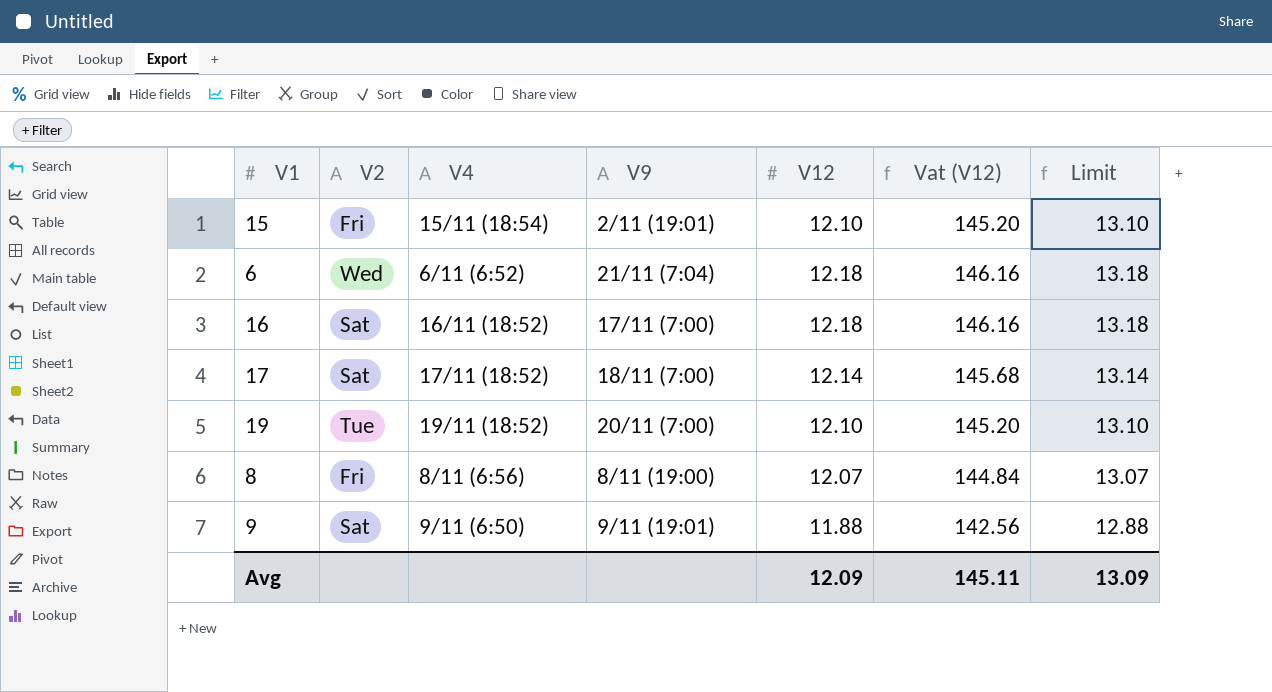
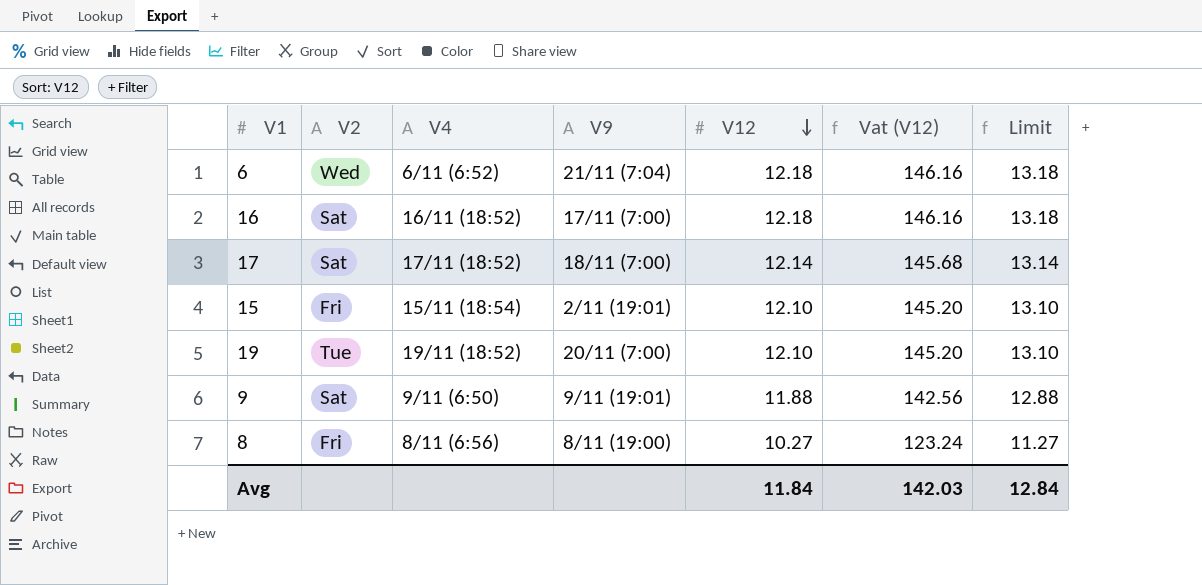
row order: none -> V12 descending
8 | V12: 12.07 -> 10.27
8 | Vat (V12): 144.84 -> 123.24
8 | Limit: 13.07 -> 11.27
Avg | V12: 12.09 -> 11.84
Avg | Vat (V12): 145.11 -> 142.03
Avg | Limit: 13.09 -> 12.84

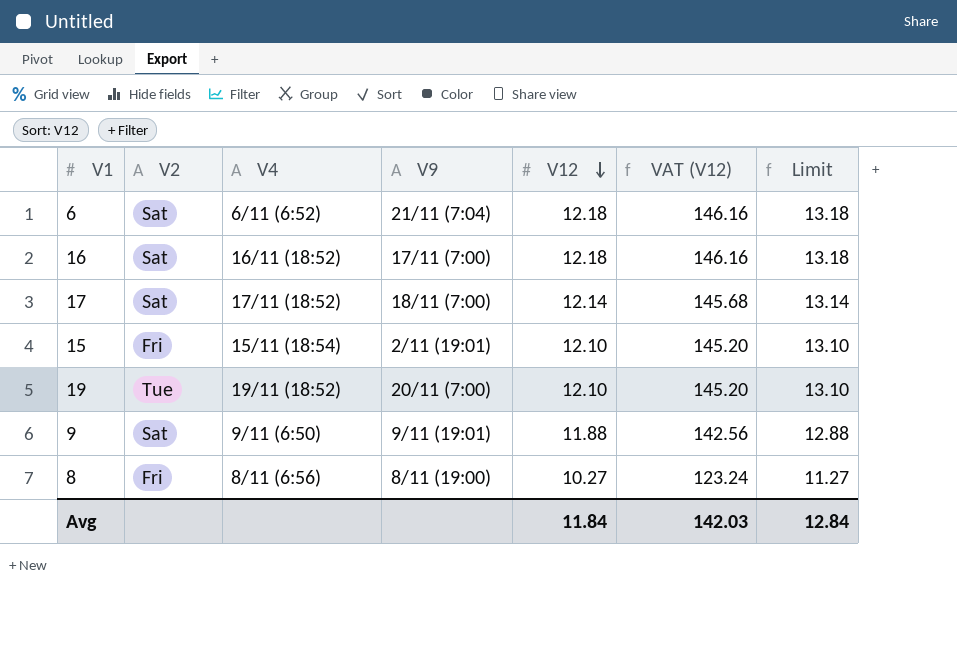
column name: Vat (V12) -> VAT (V12)
6 | V2: Wed -> Sat

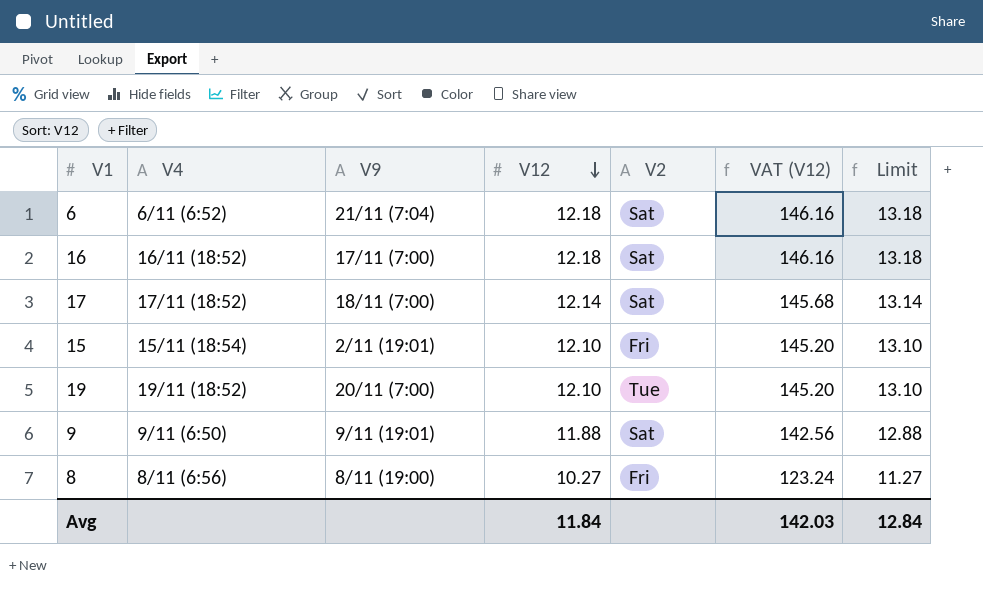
column V2 | position: 2 -> 5

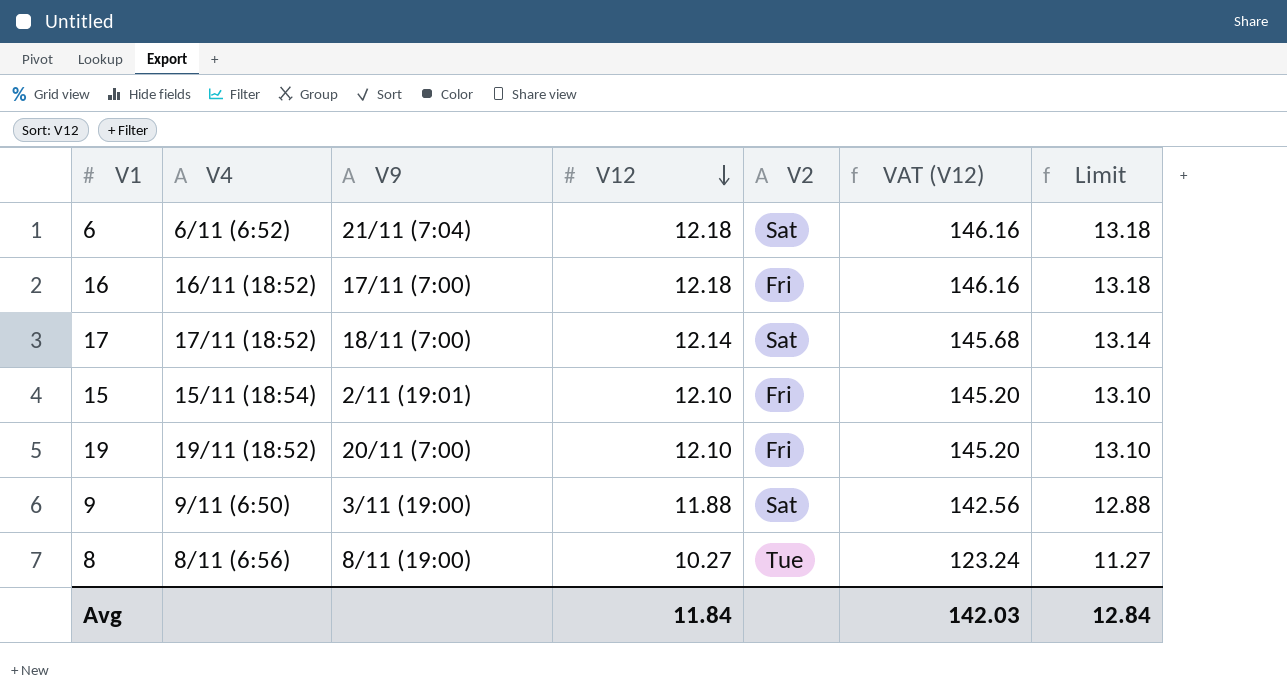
16 | V2: Sat -> Fri
19 | V2: Tue -> Fri
9 | V9: 9/11 (19:01) -> 3/11 (19:00)
8 | V2: Fri -> Tue

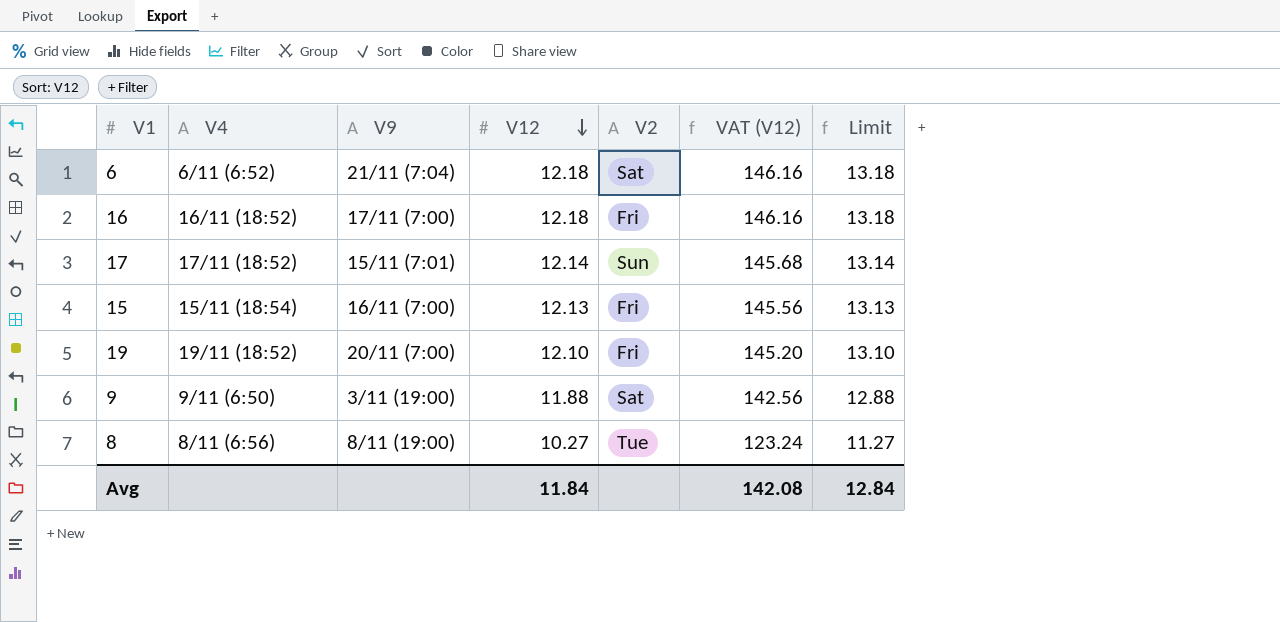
17 | V9: 18/11 (7:00) -> 15/11 (7:01)
17 | V2: Sat -> Sun
15 | V9: 2/11 (19:01) -> 16/11 (7:00)
15 | V12: 12.10 -> 12.13
15 | VAT (V12): 145.20 -> 145.56
15 | Limit: 13.10 -> 13.13
Avg | VAT (V12): 142.03 -> 142.08

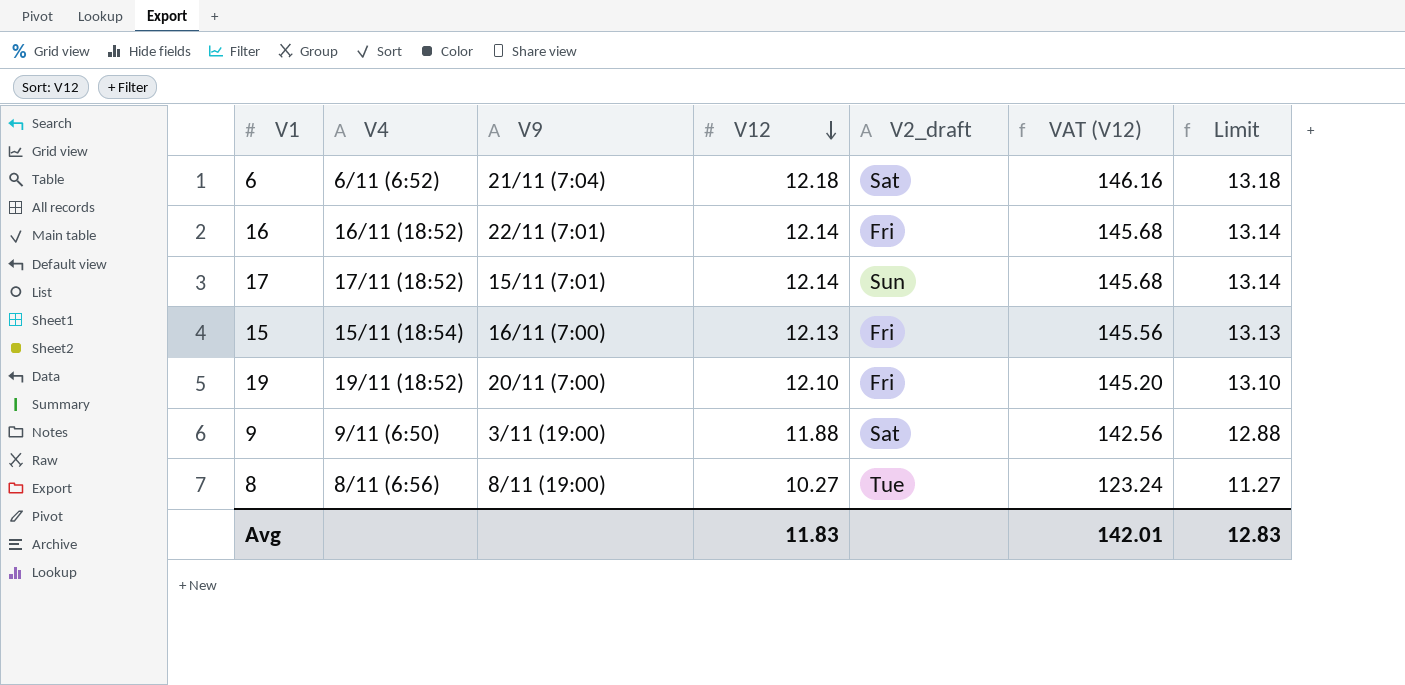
column name: V2 -> V2_draft
16 | V9: 17/11 (7:00) -> 22/11 (7:01)
16 | V12: 12.18 -> 12.14
16 | VAT (V12): 146.16 -> 145.68
16 | Limit: 13.18 -> 13.14
Avg | V12: 11.84 -> 11.83
Avg | VAT (V12): 142.08 -> 142.01
Avg | Limit: 12.84 -> 12.83

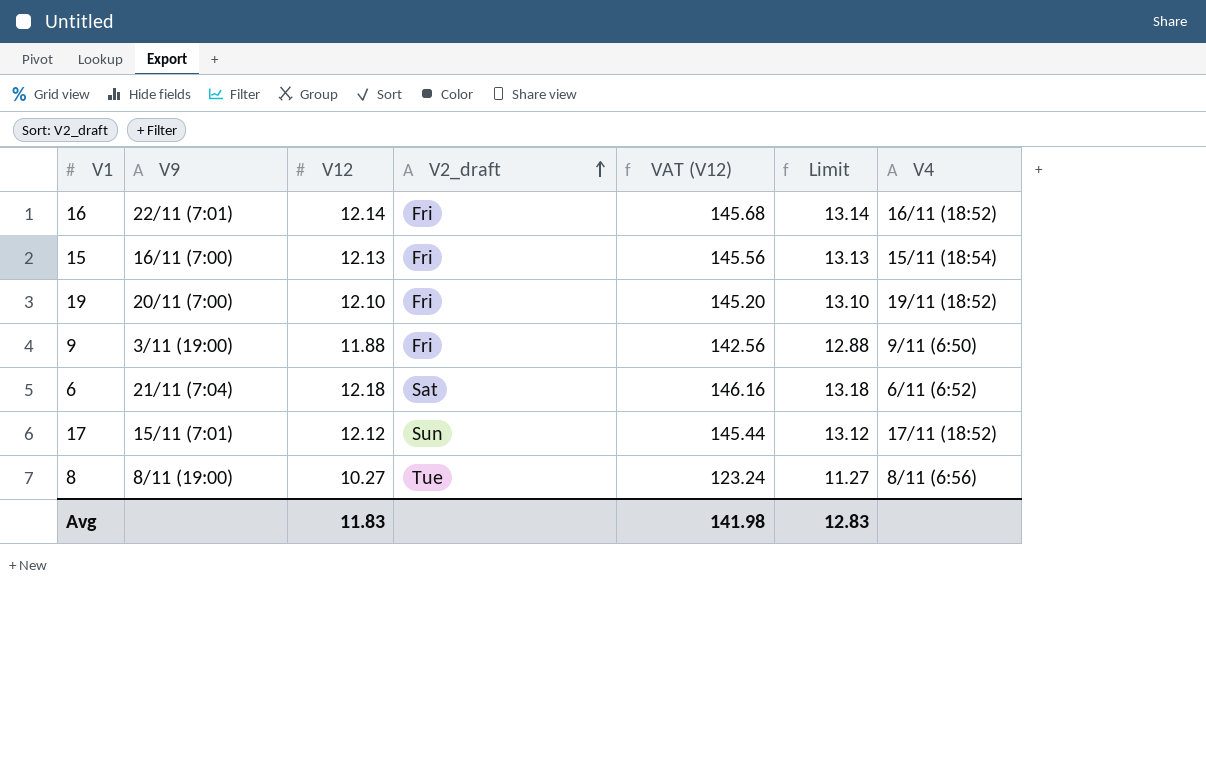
row order: V12 descending -> V2_draft ascending
column V4 | position: 2 -> 7
9 | V2_draft: Sat -> Fri
17 | V12: 12.14 -> 12.12
17 | VAT (V12): 145.68 -> 145.44
17 | Limit: 13.14 -> 13.12
Avg | VAT (V12): 142.01 -> 141.98

